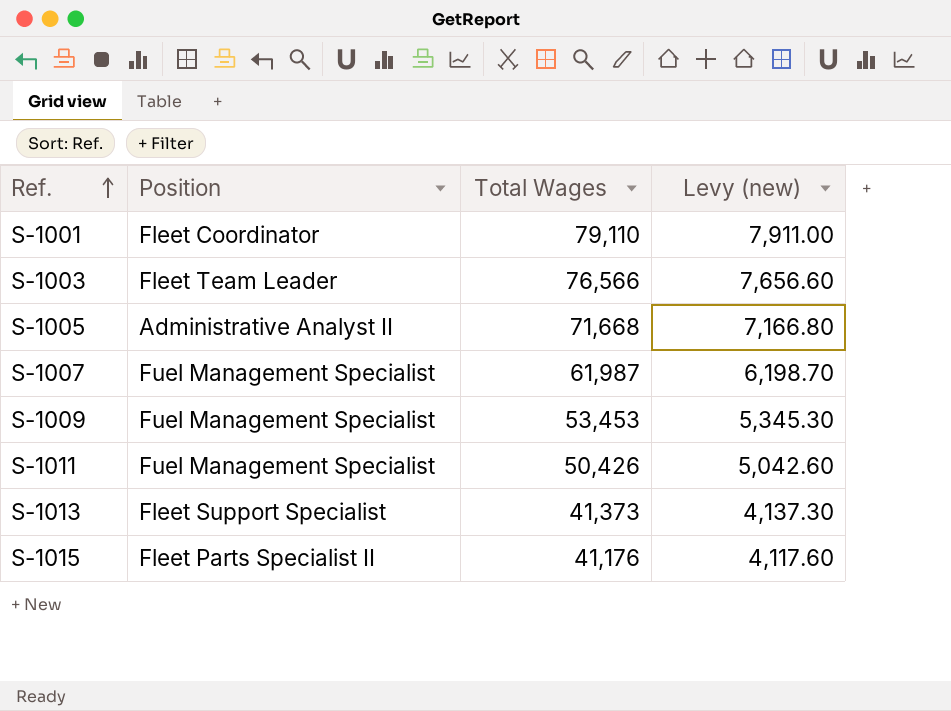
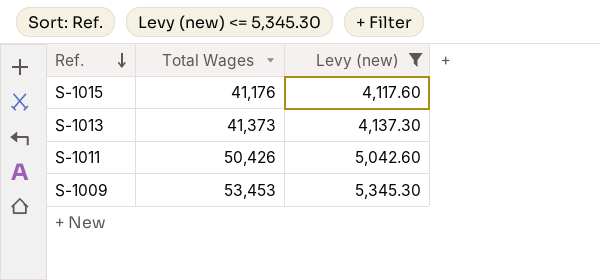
filter: none -> Levy (new) <= 5,345.30
row order: Ref. ascending -> Ref. descending
column Position | position: 2 -> none

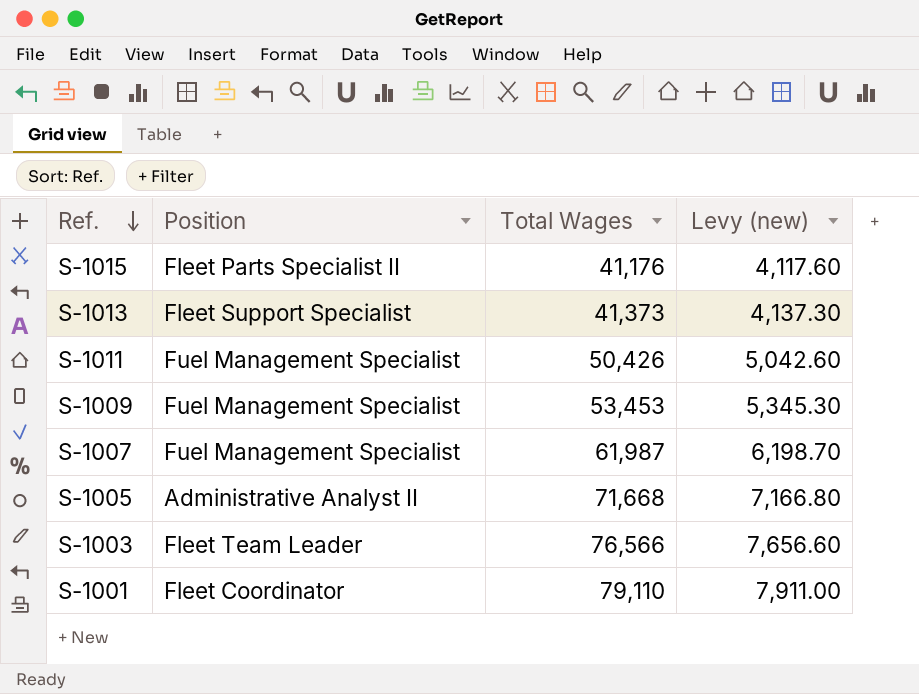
filter: Levy (new) <= 5,345.30 -> none
column Position | position: none -> 2

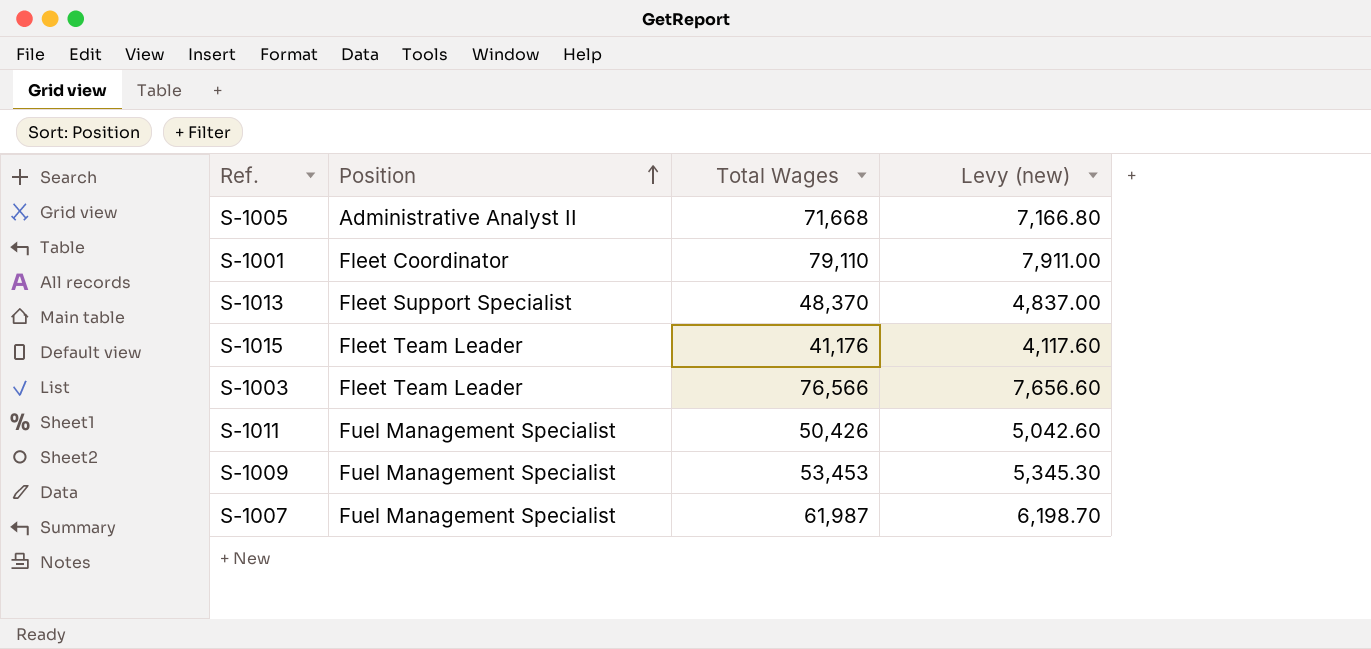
row order: Ref. descending -> Position ascending
S-1013 | Total Wages: 41,373 -> 48,370
S-1013 | Levy (new): 4,137.30 -> 4,837.00
S-1015 | Position: Fleet Parts Specialist II -> Fleet Team Leader

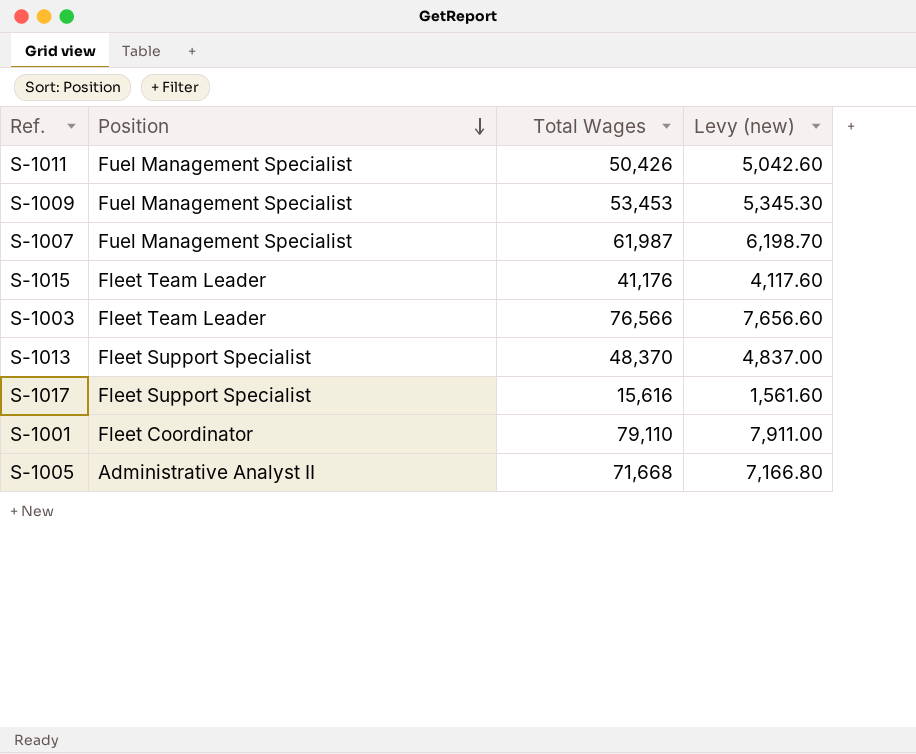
row order: Position ascending -> Position descending
row S-1017: none -> Fleet Support Specialist | 15,616 | 1,561.60

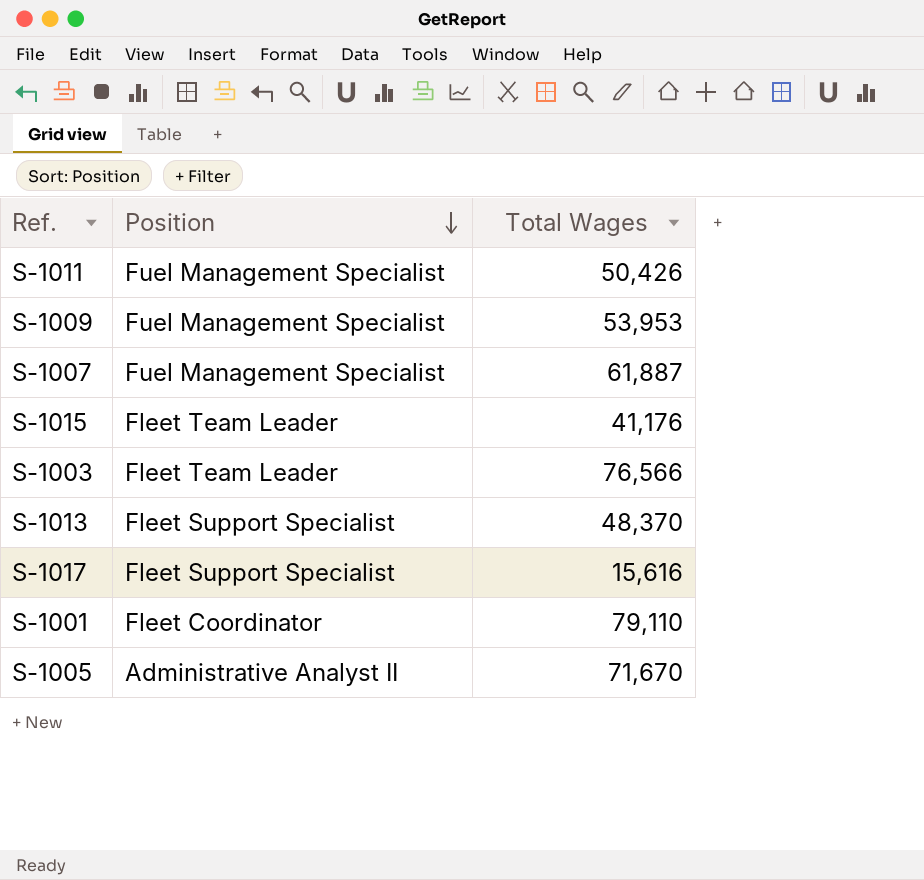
column Levy (new) | formula: [Total Wages] * 0.1 -> none
S-1009 | Total Wages: 53,453 -> 53,953
S-1007 | Total Wages: 61,987 -> 61,887
S-1005 | Total Wages: 71,668 -> 71,670

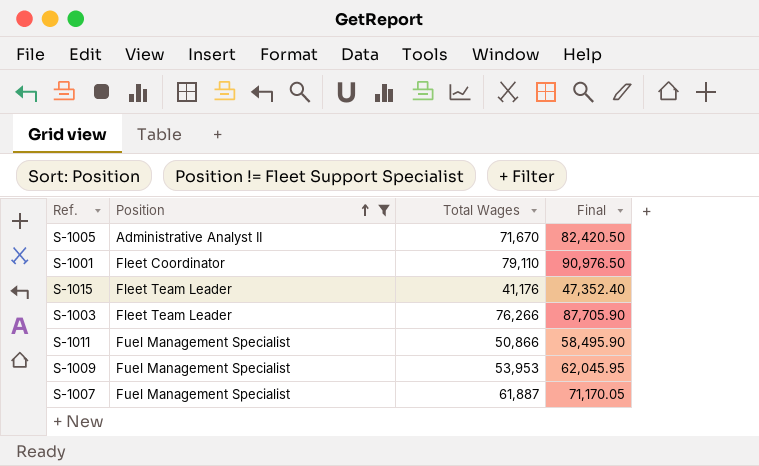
filter: none -> Position != Fleet Support Specialist
row order: Position descending -> Position ascending
column Final | formula: none -> [Total Wages] * 1.15
S-1003 | Total Wages: 76,566 -> 76,266
S-1011 | Total Wages: 50,426 -> 50,866

